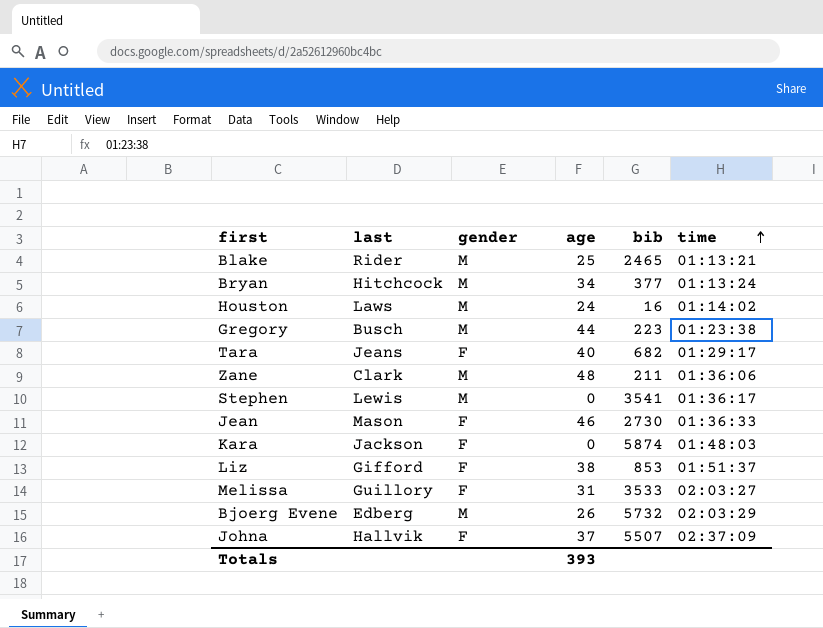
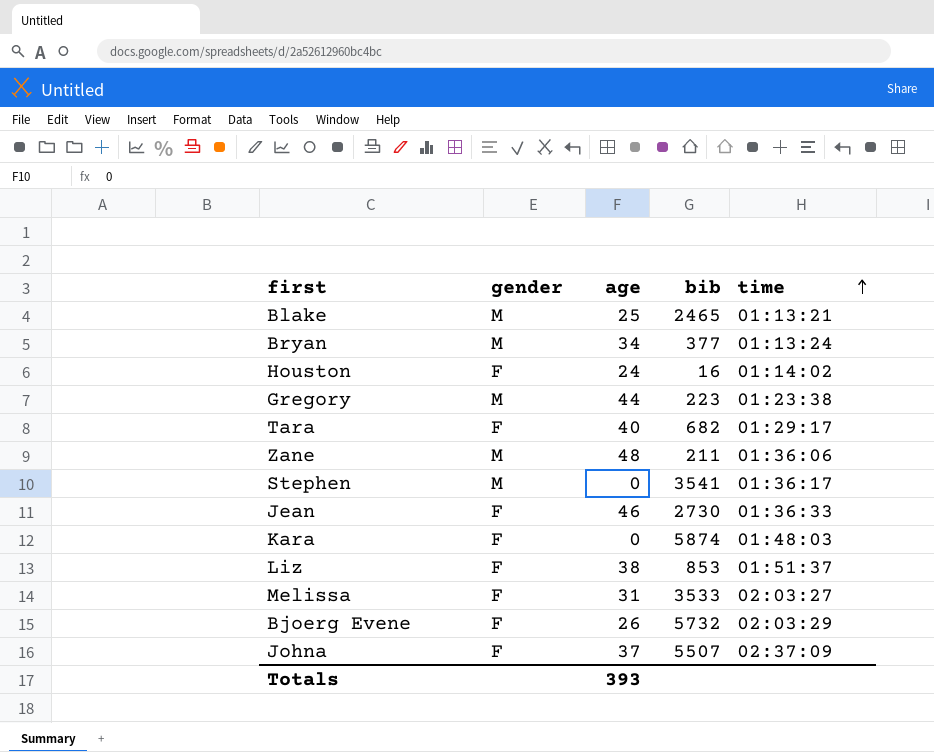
column last | position: 2 -> none
Houston | gender: M -> F
Bjoerg Evene | gender: M -> F

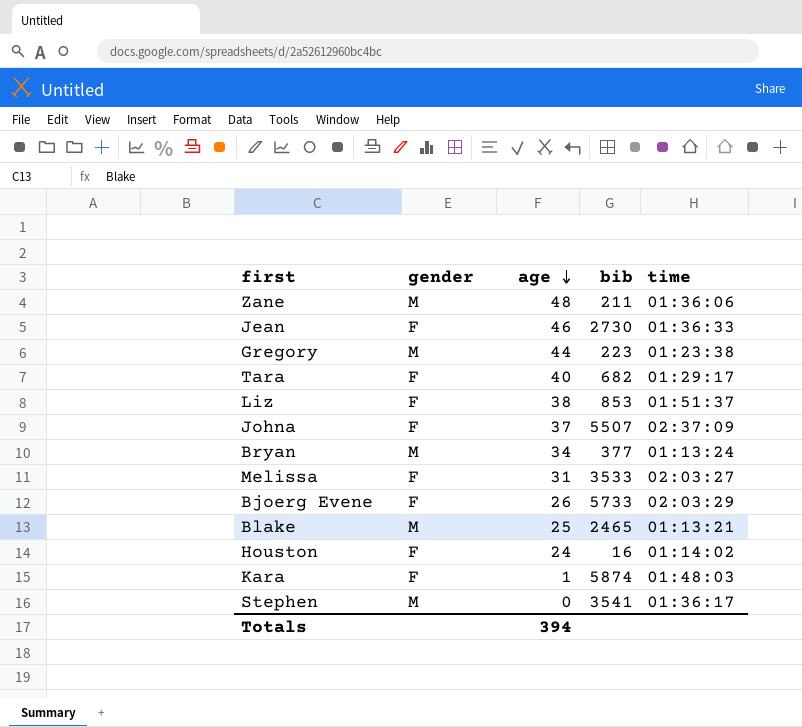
row order: time ascending -> age descending
Bjoerg Evene | bib: 5732 -> 5733
Kara | age: 0 -> 1
Totals | age: 393 -> 394

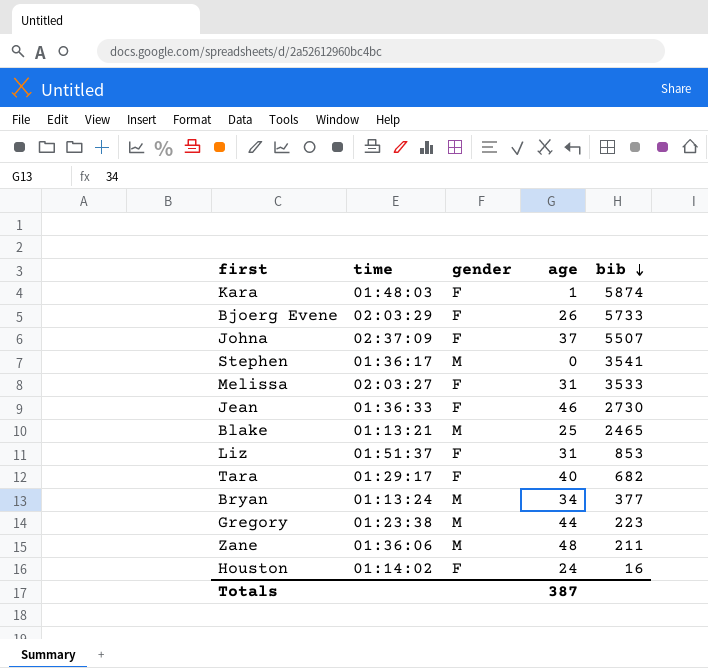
row order: age descending -> bib descending
column time | position: 5 -> 2
Liz | age: 38 -> 31
Totals | age: 394 -> 387

